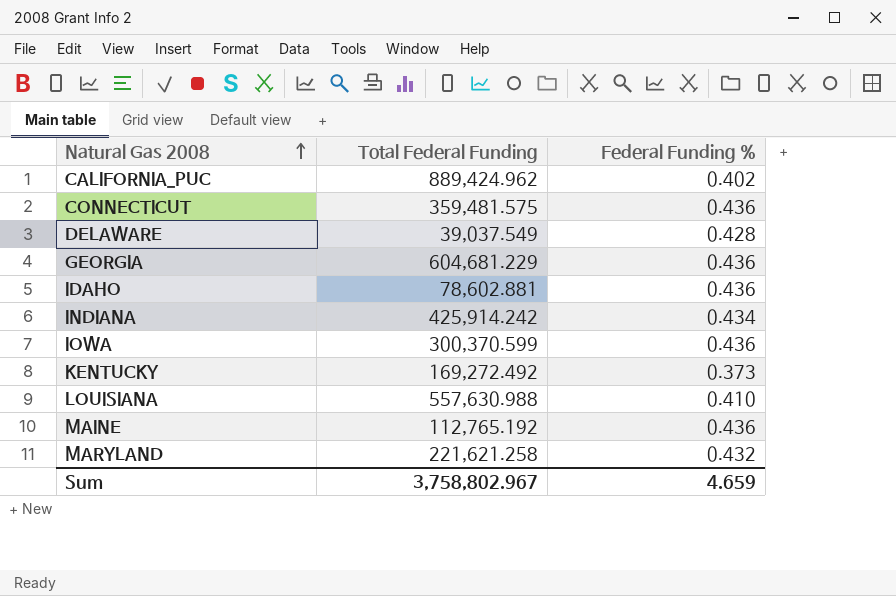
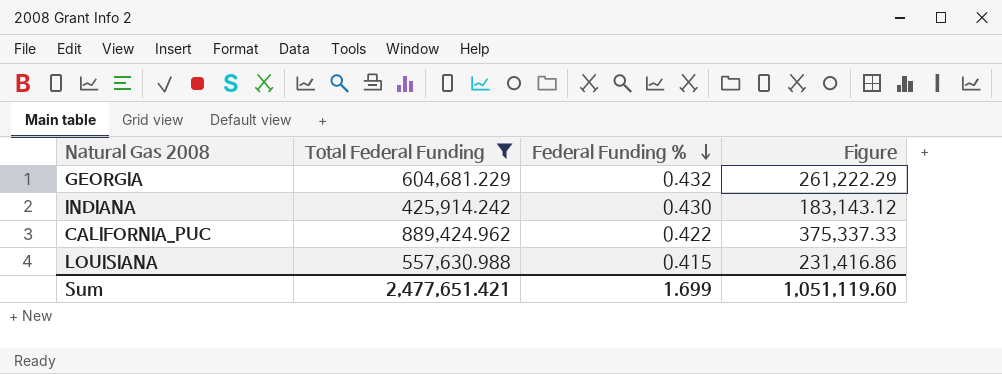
filter: none -> Total Federal Funding >= 425,914.242
row order: Natural Gas 2008 ascending -> Federal Funding % descending
column Figure | formula: none -> [Total Federal Funding] * [Federal Funding %]
GEORGIA | Federal Funding %: 0.436 -> 0.432
INDIANA | Federal Funding %: 0.434 -> 0.430
CALIFORNIA_PUC | Federal Funding %: 0.402 -> 0.422
LOUISIANA | Federal Funding %: 0.410 -> 0.415
Sum | Total Federal Funding: 3,758,802.967 -> 2,477,651.421
Sum | Federal Funding %: 4.659 -> 1.699

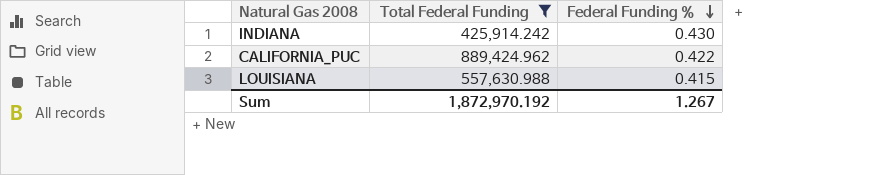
column Figure | formula: [Total Federal Funding] * [Federal Funding %] -> none
row GEORGIA: 604,681.229 | 0.432 | 261,222.29 -> none
Sum | Total Federal Funding: 2,477,651.421 -> 1,872,970.192
Sum | Federal Funding %: 1.699 -> 1.267

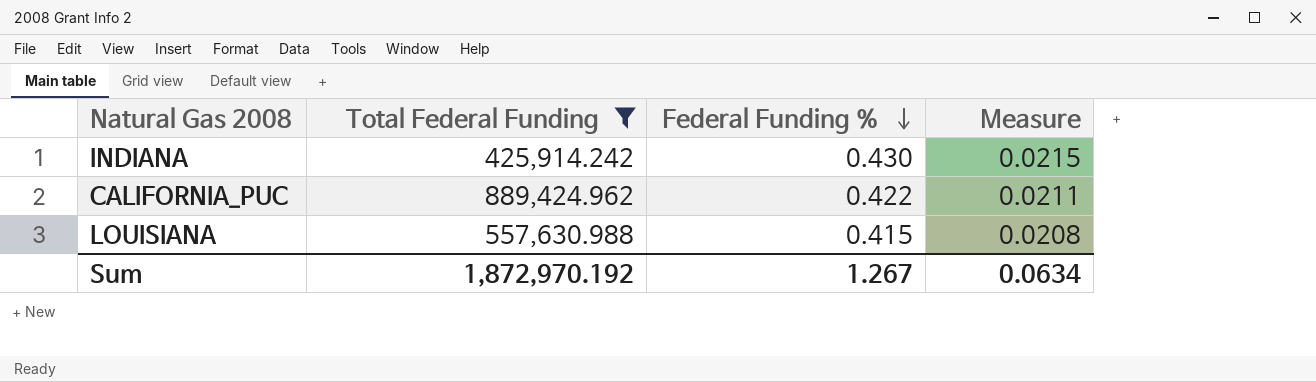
column Measure | formula: none -> [Federal Funding %] * 0.05

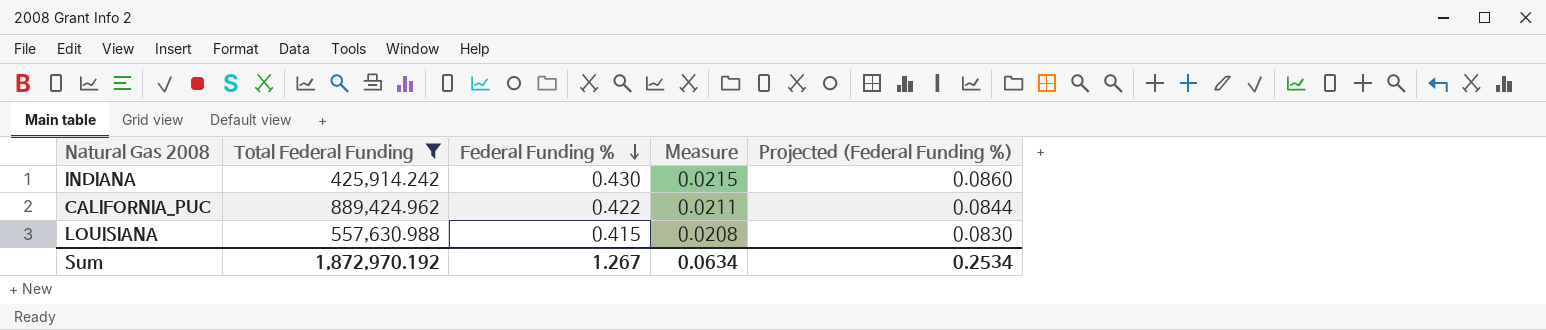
column Projected (Federal Funding %) | formula: none -> [Federal Funding %] * 0.2

